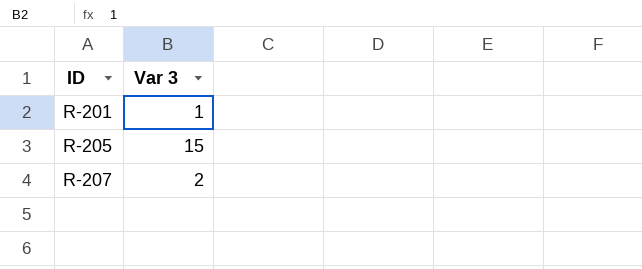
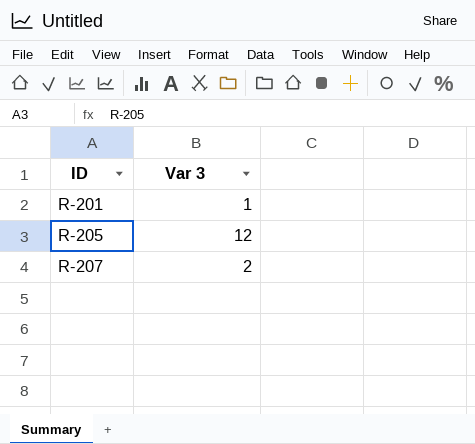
R-205 | Var 3: 15 -> 12

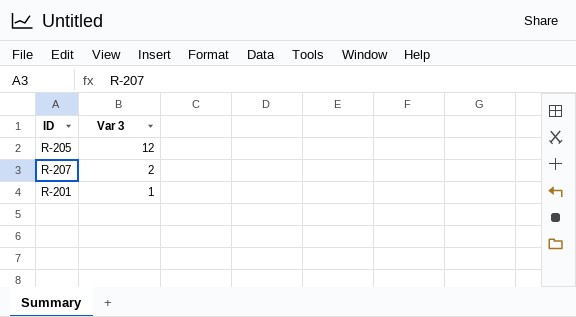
row order: ID ascending -> Var 3 descending

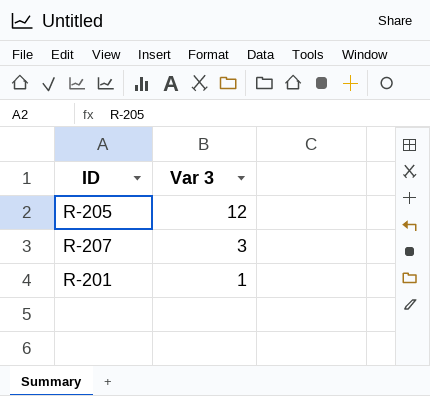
R-207 | Var 3: 2 -> 3

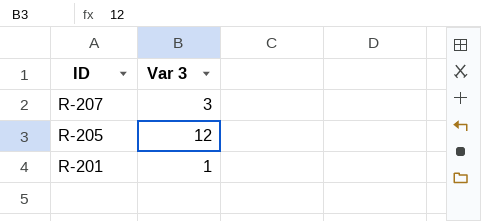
row order: Var 3 descending -> ID descending

